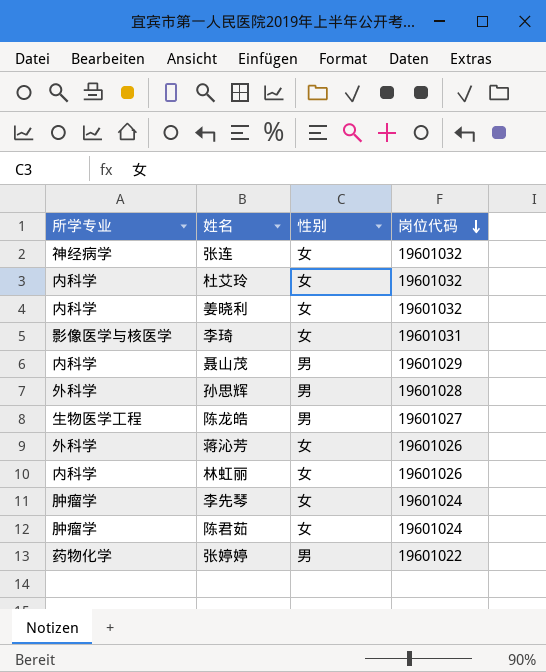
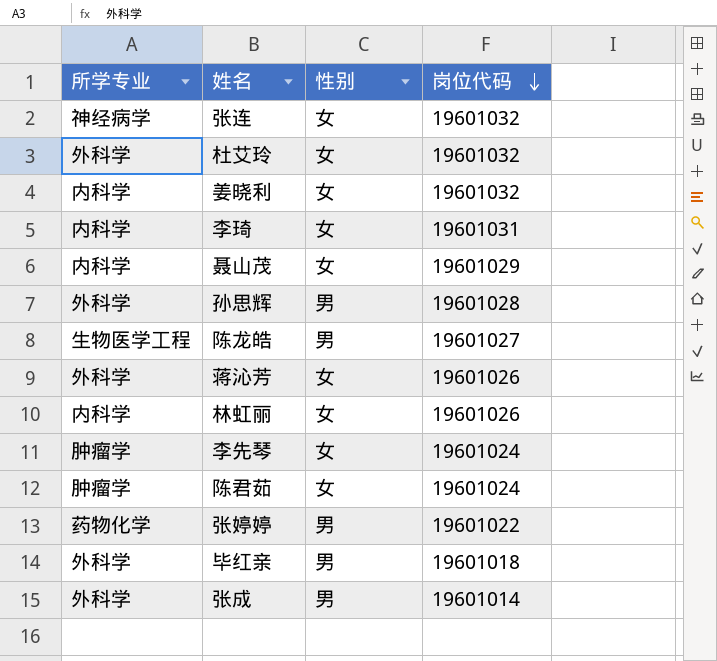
杜艾玲 | 所学专业: 内科学 -> 外科学
李琦 | 所学专业: 影像医学与核医学 -> 内科学
聂山茂 | 性别: 男 -> 女
row 毕红亲: none -> 外科学 | 男 | 19601018
row 张成: none -> 外科学 | 男 | 19601014

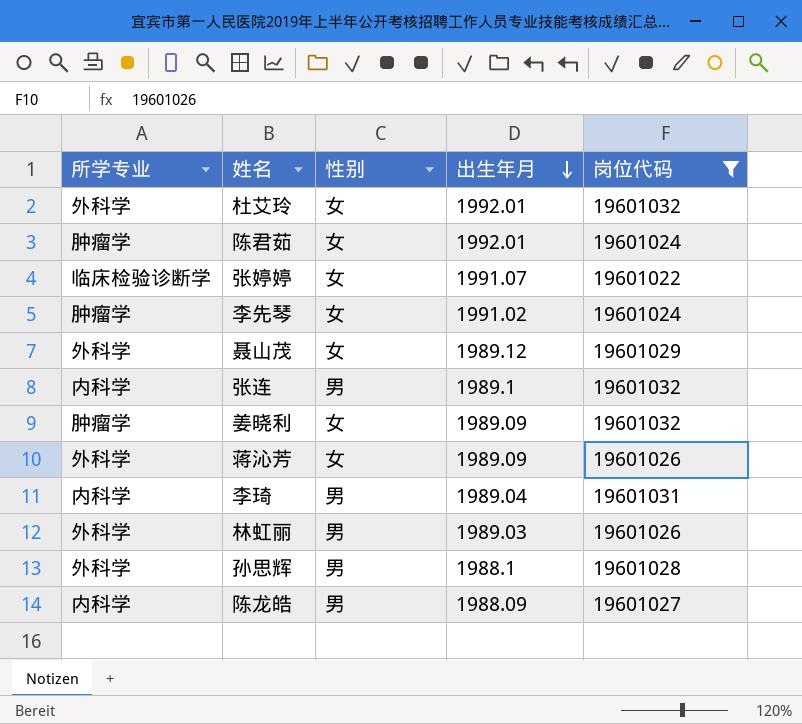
filter: none -> 岗位代码 >= 19601022
row order: 岗位代码 descending -> 出生年月 descending
column 出生年月 | position: none -> 4
张婷婷 | 所学专业: 药物化学 -> 临床检验诊断学
张婷婷 | 性别: 男 -> 女
聂山茂 | 所学专业: 内科学 -> 外科学
张连 | 所学专业: 神经病学 -> 内科学
张连 | 性别: 女 -> 男
姜晓利 | 所学专业: 内科学 -> 肿瘤学
李琦 | 性别: 女 -> 男
林虹丽 | 所学专业: 内科学 -> 外科学
林虹丽 | 性别: 女 -> 男
陈龙皓 | 所学专业: 生物医学工程 -> 内科学

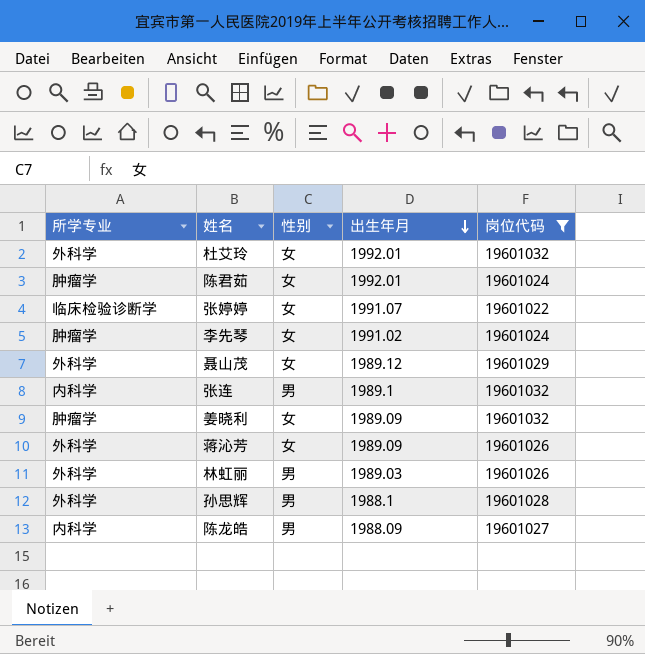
row 李琦: 内科学 | 男 | 1989.04 | 19601031 -> none

